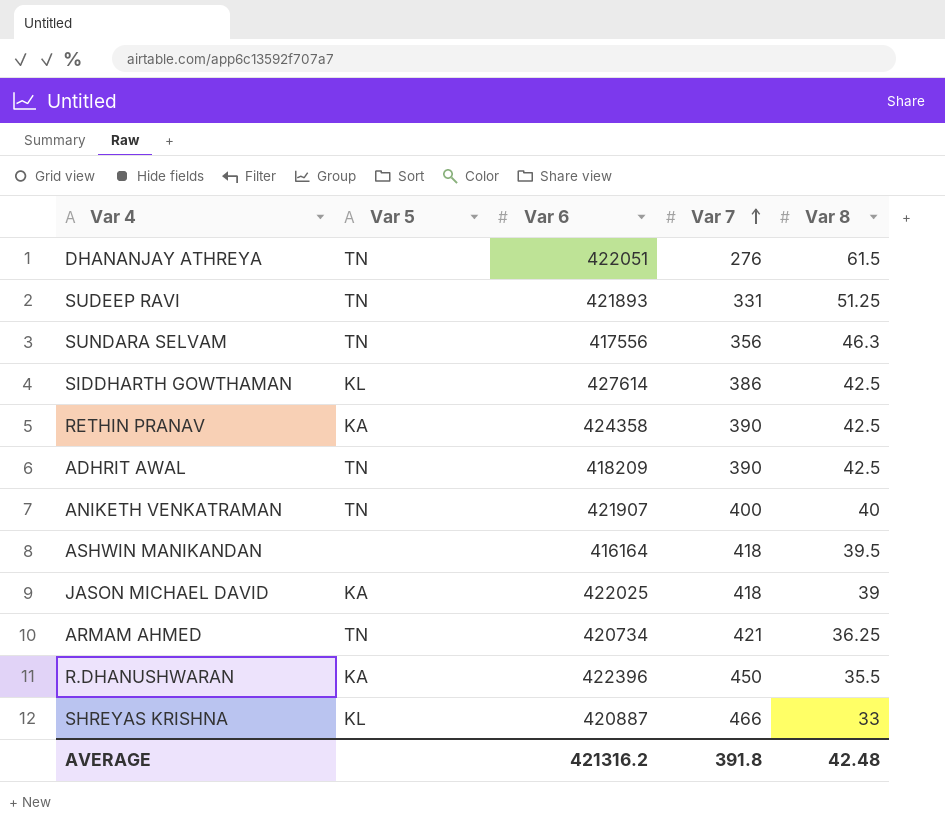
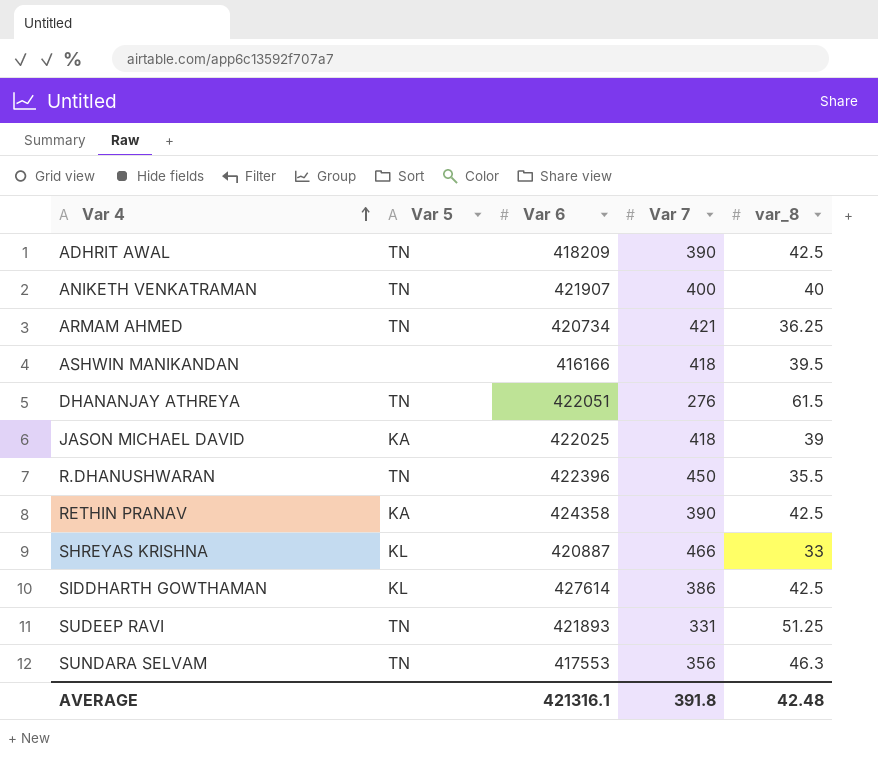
row order: Var 7 ascending -> Var 4 ascending
column name: Var 8 -> var_8
ASHWIN MANIKANDAN | Var 6: 416164 -> 416166
R.DHANUSHWARAN | Var 5: KA -> TN
SUNDARA SELVAM | Var 6: 417556 -> 417553
AVERAGE | Var 6: 421316.2 -> 421316.1

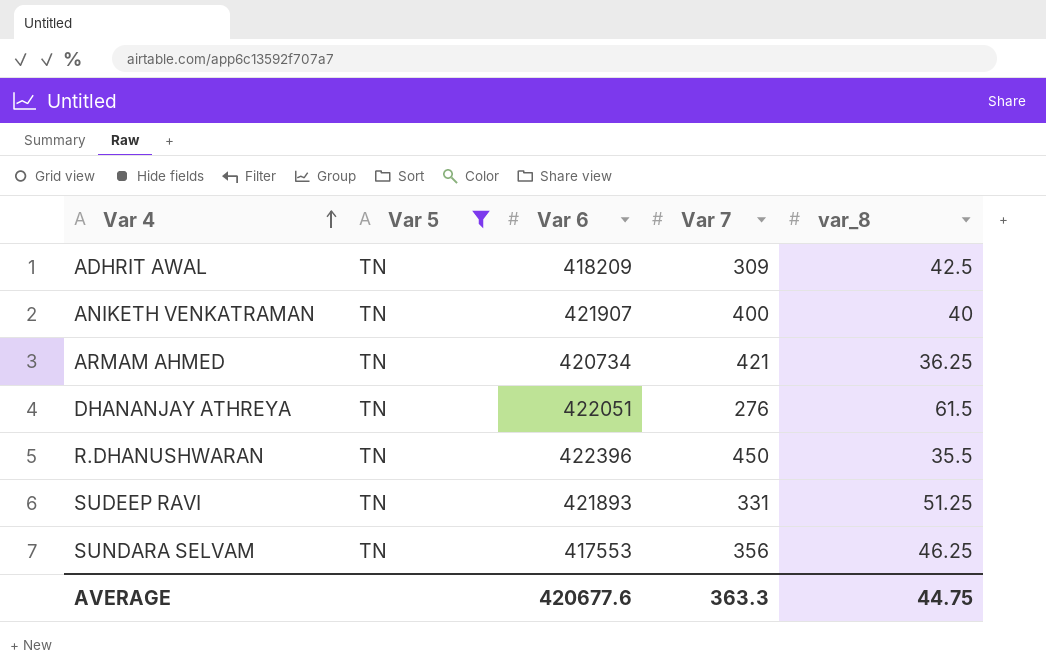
filter: none -> Var 5 = TN
ADHRIT AWAL | Var 7: 390 -> 309
SUNDARA SELVAM | var_8: 46.3 -> 46.25
AVERAGE | Var 6: 421316.1 -> 420677.6
AVERAGE | Var 7: 391.8 -> 363.3
AVERAGE | var_8: 42.48 -> 44.75

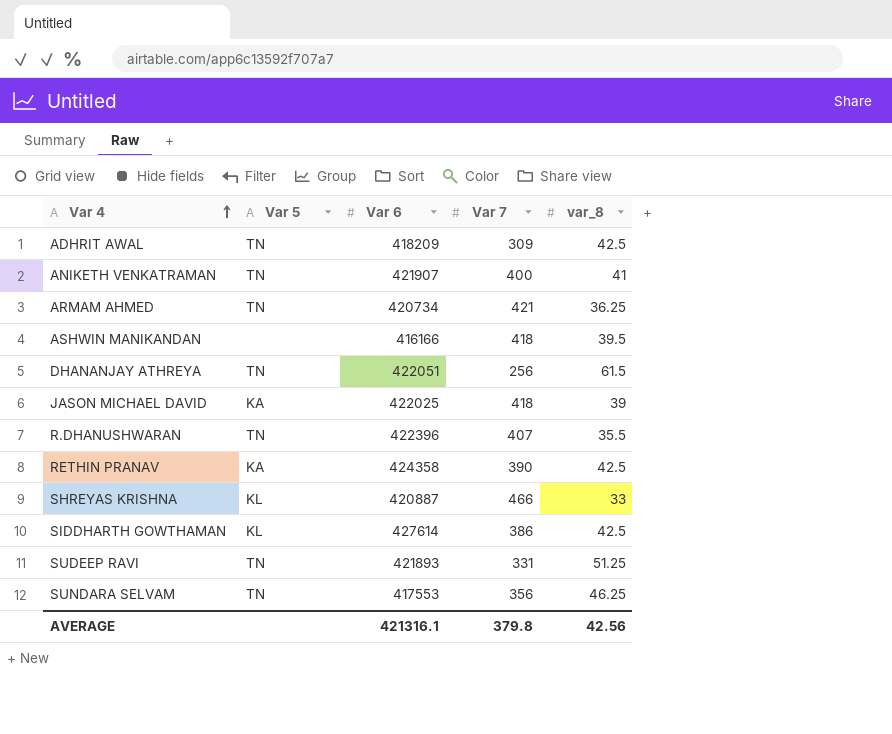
filter: Var 5 = TN -> none
ANIKETH VENKATRAMAN | var_8: 40 -> 41
DHANANJAY ATHREYA | Var 7: 276 -> 256
R.DHANUSHWARAN | Var 7: 450 -> 407
AVERAGE | Var 6: 420677.6 -> 421316.1
AVERAGE | Var 7: 363.3 -> 379.8
AVERAGE | var_8: 44.75 -> 42.56

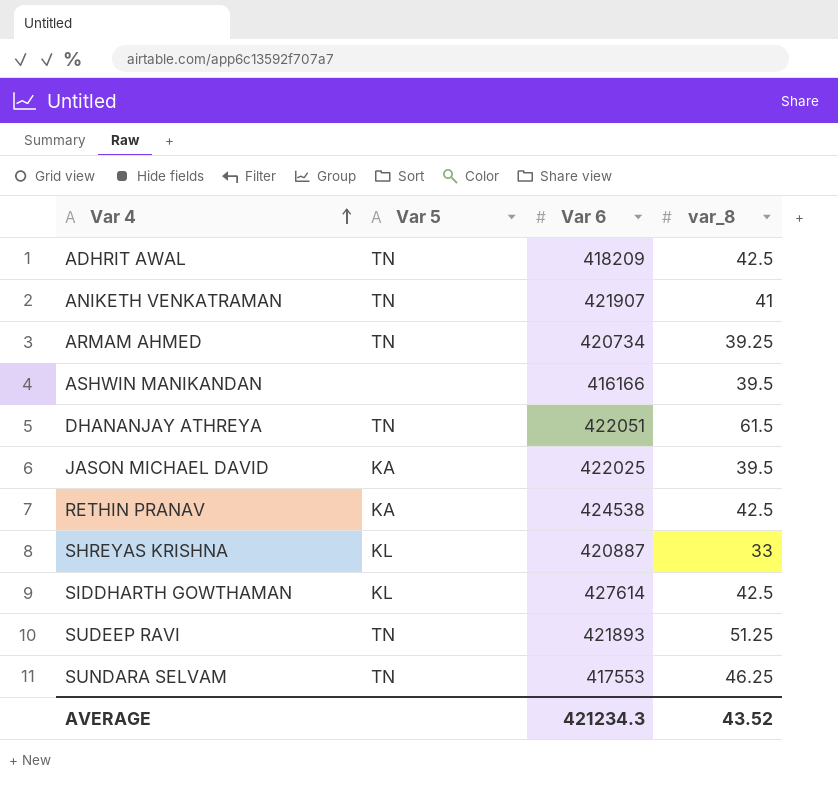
column Var 7 | position: 4 -> none
row R.DHANUSHWARAN: TN | 422396 | 407 | 35.5 -> none
ARMAM AHMED | var_8: 36.25 -> 39.25
JASON MICHAEL DAVID | var_8: 39 -> 39.5
RETHIN PRANAV | Var 6: 424358 -> 424538
AVERAGE | Var 6: 421316.1 -> 421234.3
AVERAGE | var_8: 42.56 -> 43.52

